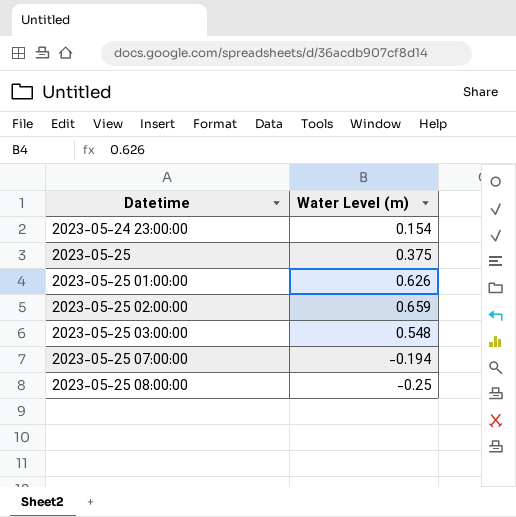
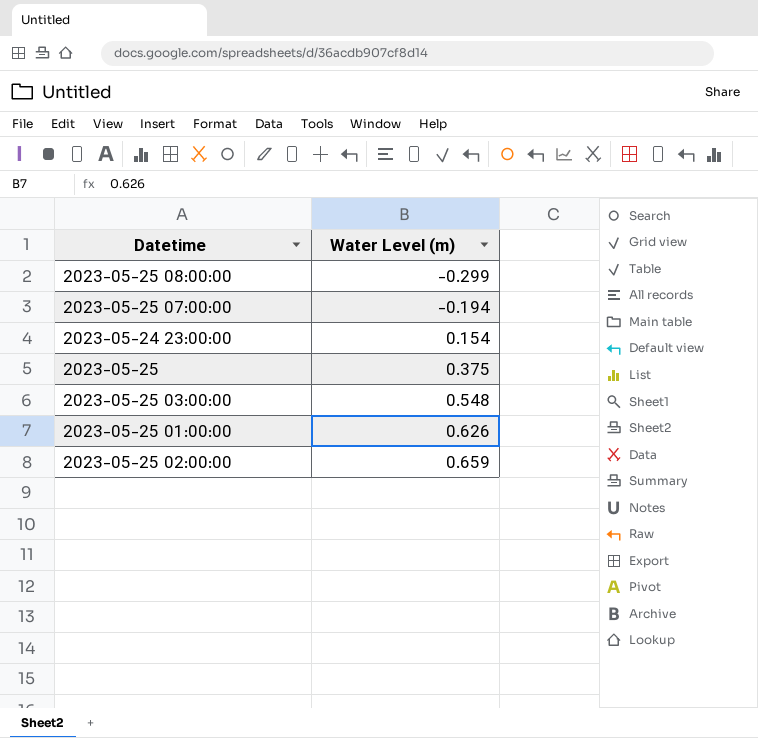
row order: Datetime ascending -> Water Level (m) ascending
2023-05-25 08:00:00 | Water Level (m): -0.25 -> -0.299

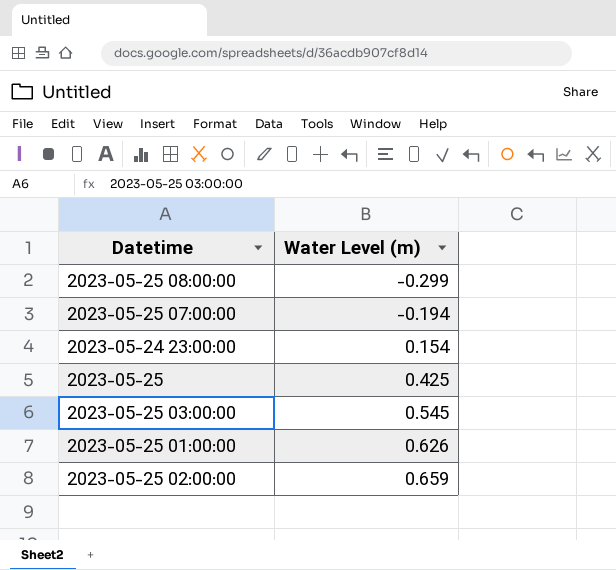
2023-05-25 | Water Level (m): 0.375 -> 0.425
2023-05-25 03:00:00 | Water Level (m): 0.548 -> 0.545

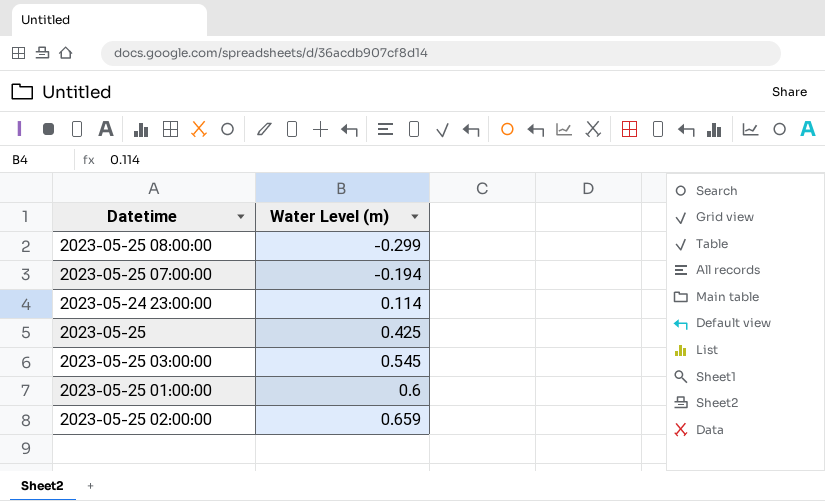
2023-05-24 23:00:00 | Water Level (m): 0.154 -> 0.114
2023-05-25 01:00:00 | Water Level (m): 0.626 -> 0.6

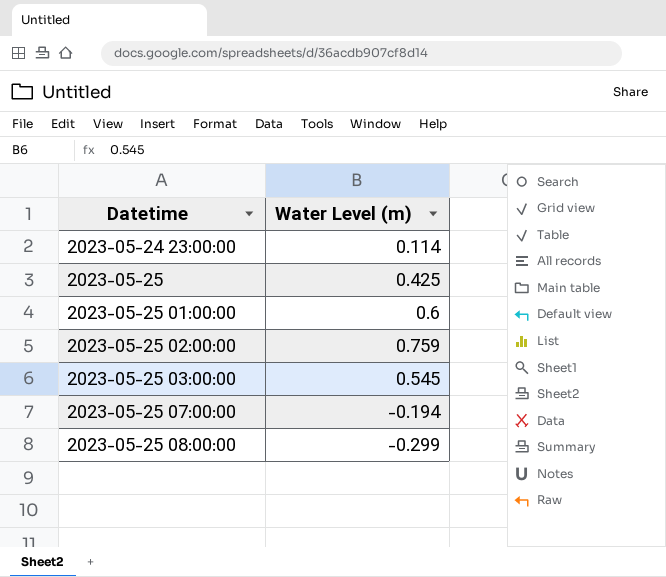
row order: Water Level (m) ascending -> Datetime ascending
2023-05-25 02:00:00 | Water Level (m): 0.659 -> 0.759

